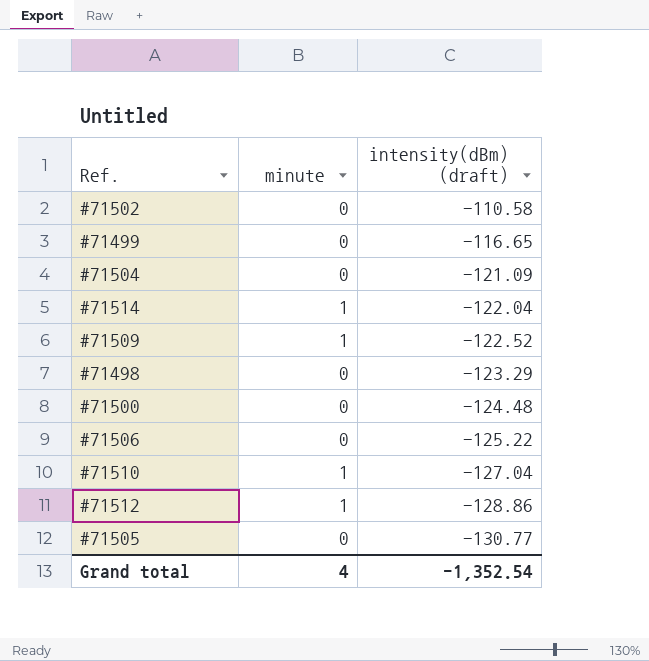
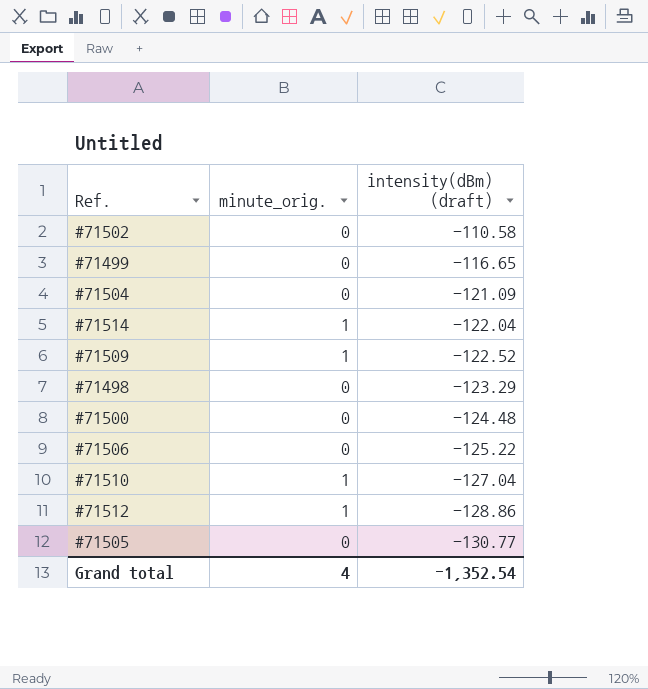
column name: minute -> minute_orig.

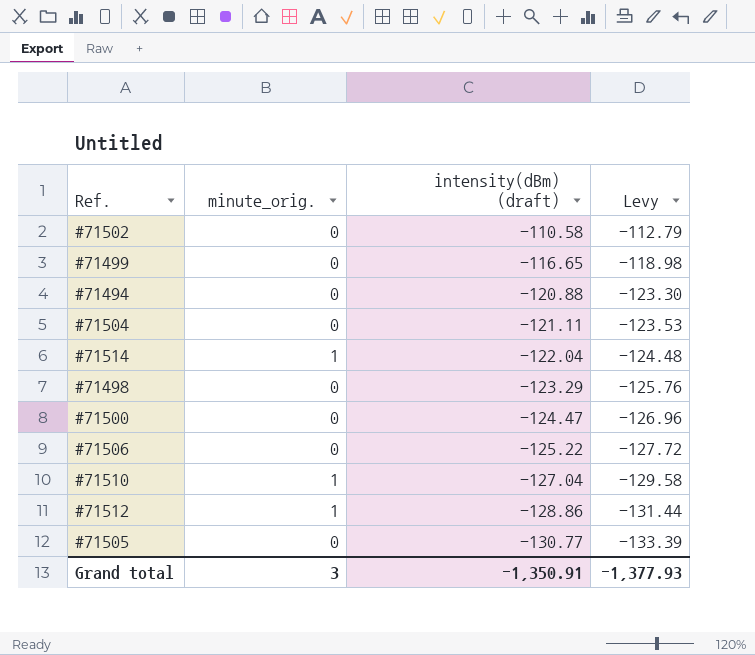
column Levy | formula: none -> [intensity(dBm) (draft)] * 1.02
row #71509: 1 | -122.52 -> none
row #71494: none -> 0 | -120.88 | -123.30
#71504 | intensity(dBm) (draft): -121.09 -> -121.11
#71500 | intensity(dBm) (draft): -124.48 -> -124.47
Grand total | minute_orig.: 4 -> 3
Grand total | intensity(dBm) (draft): -1,352.54 -> -1,350.91

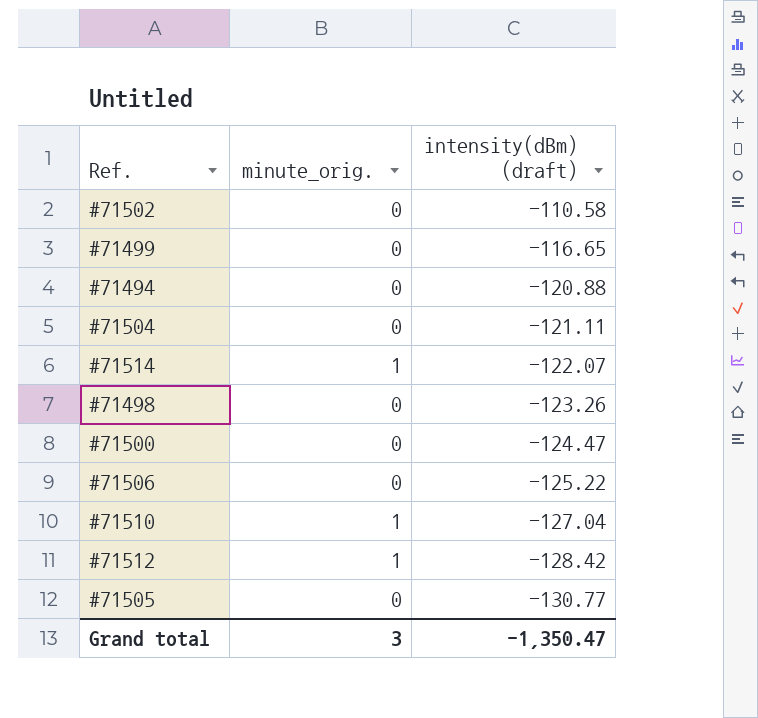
column Levy | formula: [intensity(dBm) (draft)] * 1.02 -> none
#71514 | intensity(dBm) (draft): -122.04 -> -122.07
#71498 | intensity(dBm) (draft): -123.29 -> -123.26
#71512 | intensity(dBm) (draft): -128.86 -> -128.42
Grand total | intensity(dBm) (draft): -1,350.91 -> -1,350.47

